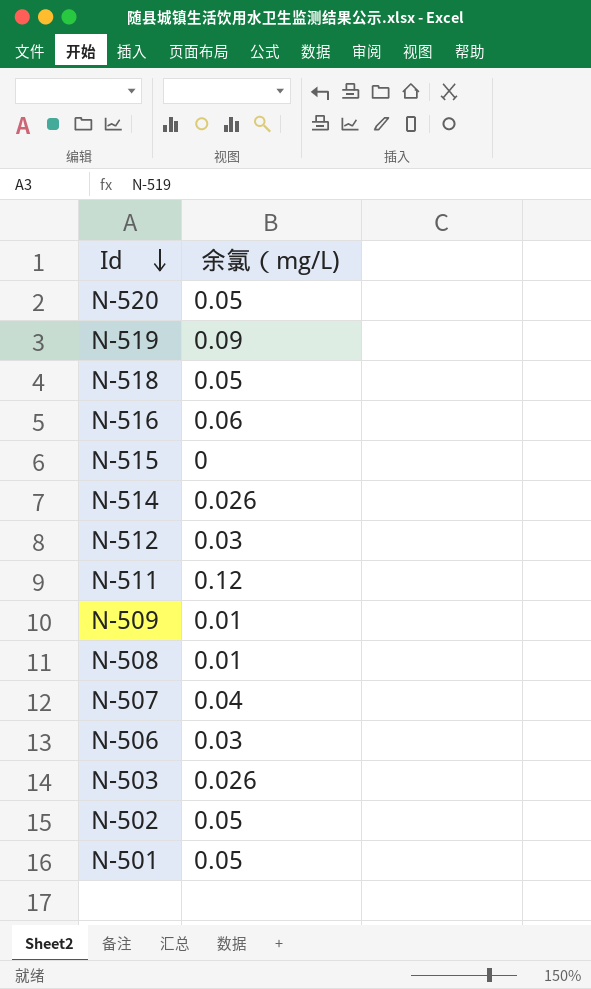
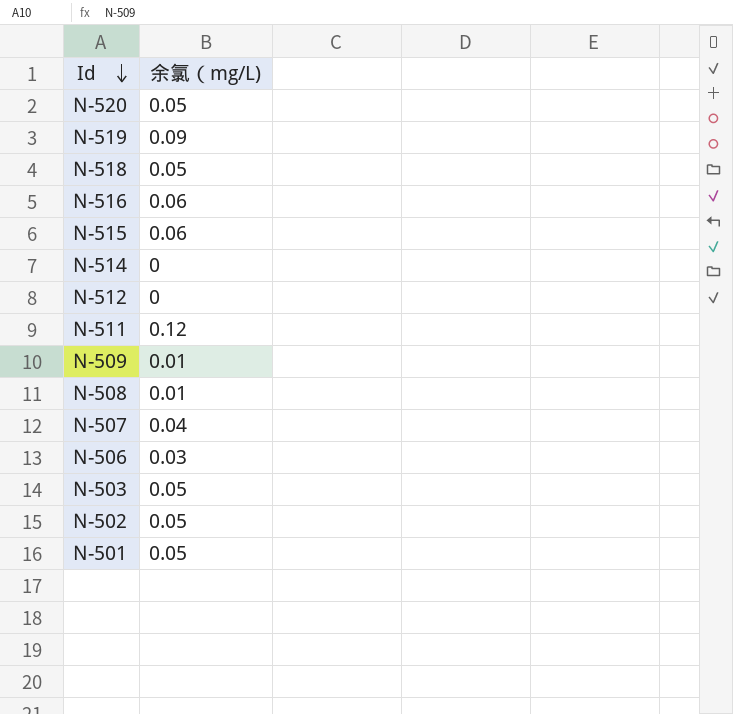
N-515 | 余氯（mg/L): 0 -> 0.06
N-514 | 余氯（mg/L): 0.026 -> 0
N-512 | 余氯（mg/L): 0.03 -> 0
N-503 | 余氯（mg/L): 0.026 -> 0.05

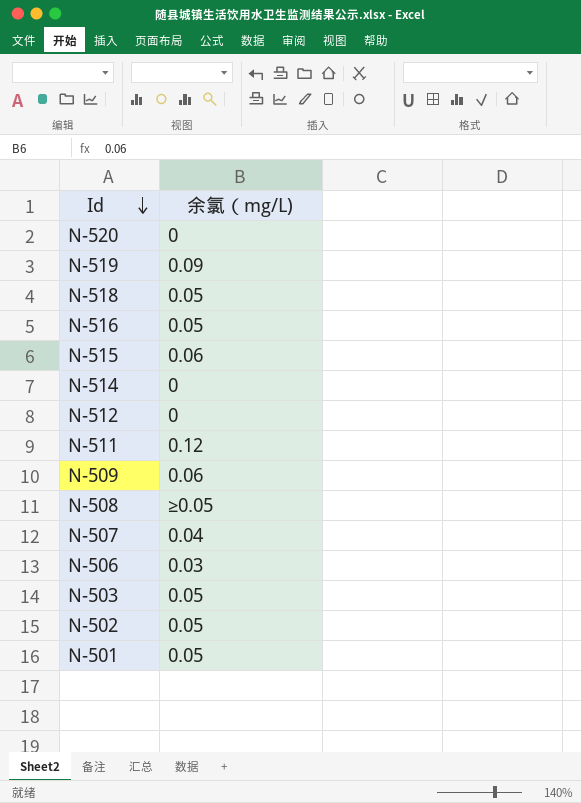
N-520 | 余氯（mg/L): 0.05 -> 0
N-516 | 余氯（mg/L): 0.06 -> 0.05
N-509 | 余氯（mg/L): 0.01 -> 0.06
N-508 | 余氯（mg/L): 0.01 -> ≥0.05

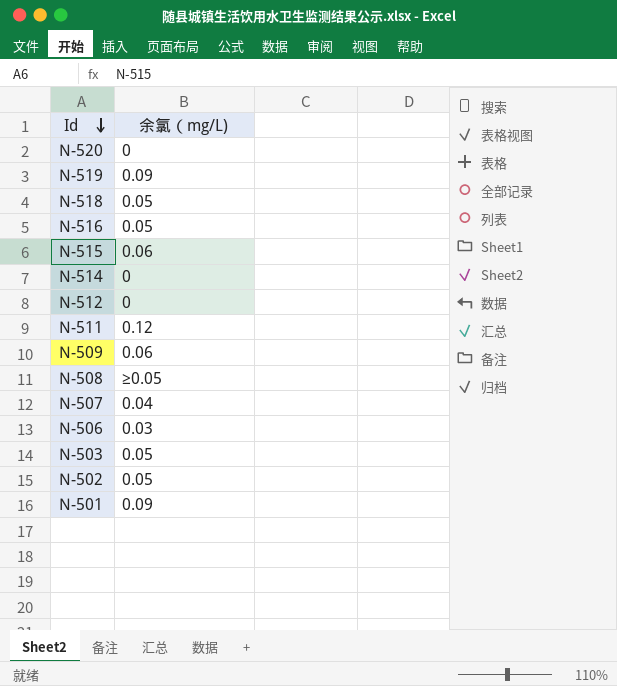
N-501 | 余氯（mg/L): 0.05 -> 0.09

